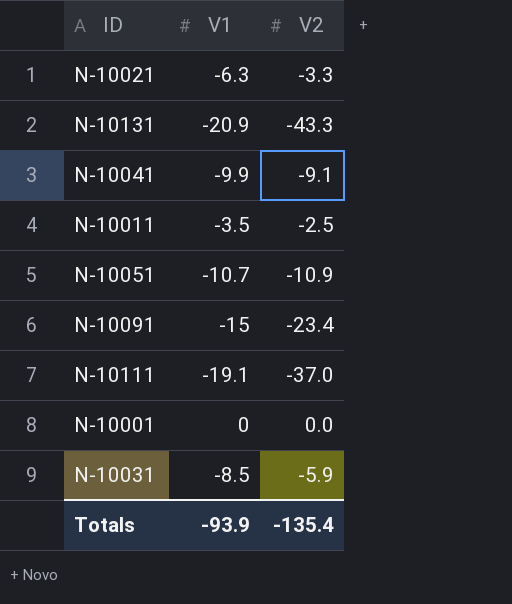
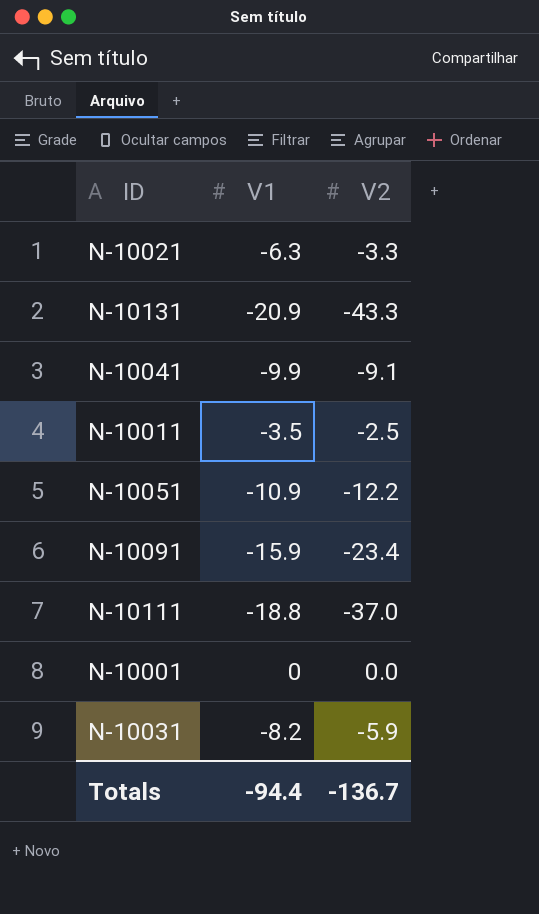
N-10051 | V1: -10.7 -> -10.9
N-10051 | V2: -10.9 -> -12.2
N-10091 | V1: -15 -> -15.9
N-10111 | V1: -19.1 -> -18.8
N-10031 | V1: -8.5 -> -8.2
Totals | V1: -93.9 -> -94.4
Totals | V2: -135.4 -> -136.7

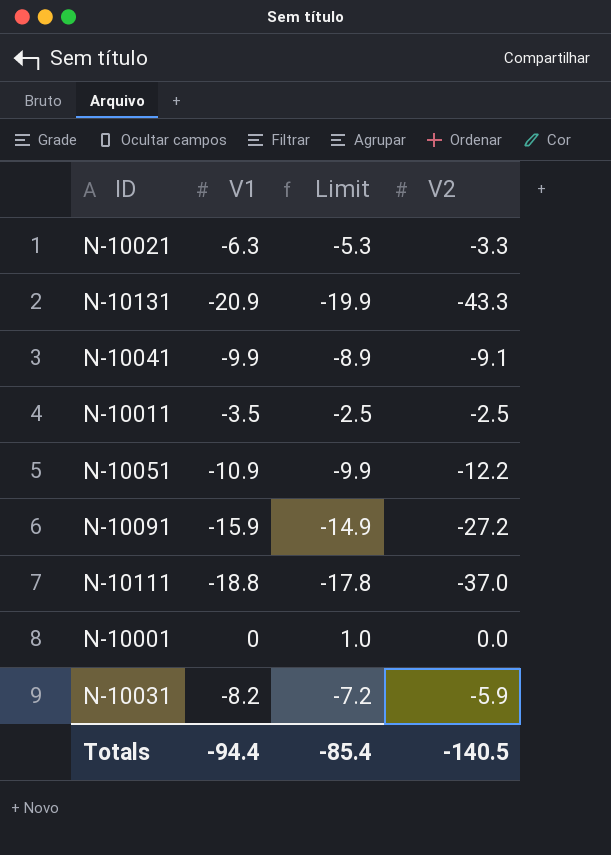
column Limit | formula: none -> [V1] + 1
N-10091 | V2: -23.4 -> -27.2
Totals | V2: -136.7 -> -140.5

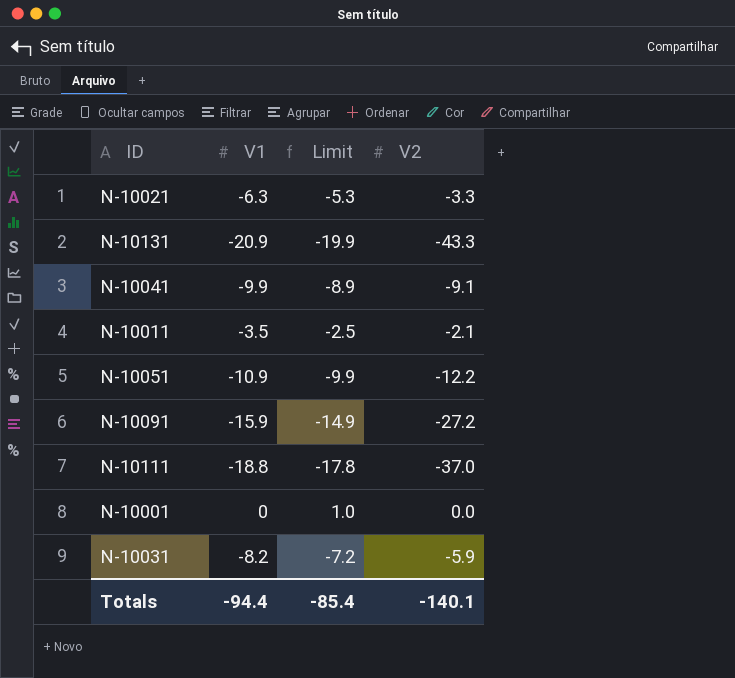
N-10011 | V2: -2.5 -> -2.1
Totals | V2: -140.5 -> -140.1

